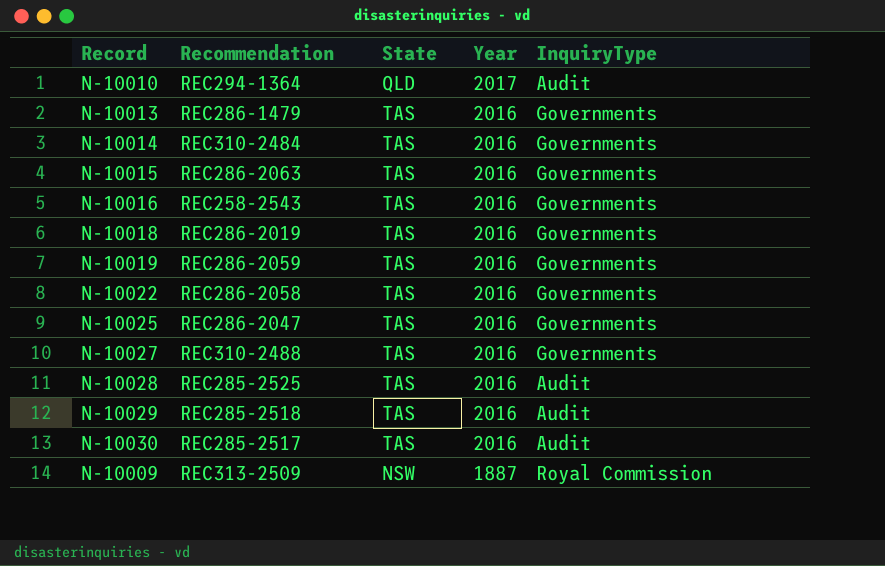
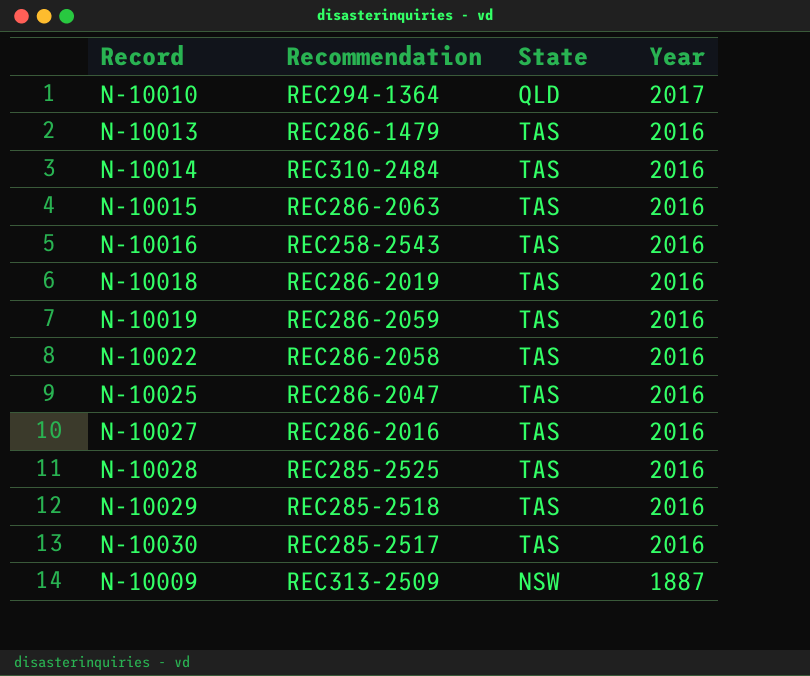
column InquiryType | position: 5 -> none
N-10027 | Recommendation: REC310-2488 -> REC286-2016

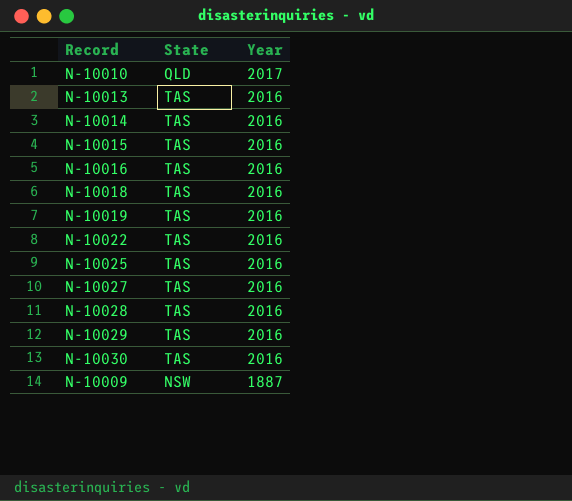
column Recommendation | position: 2 -> none

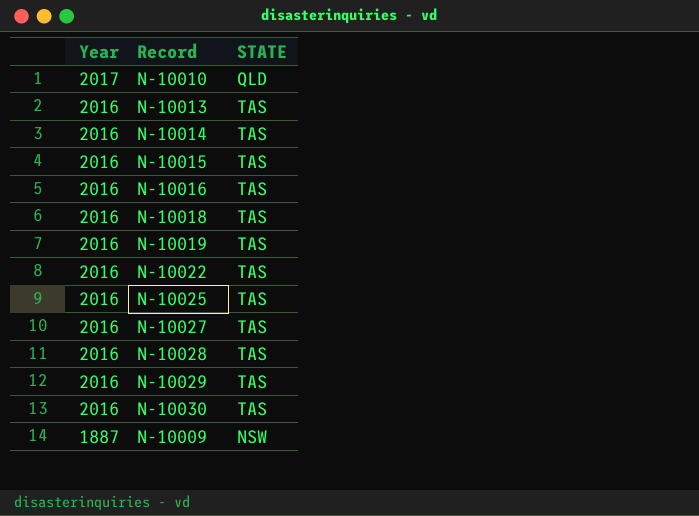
column Year | position: 3 -> 1
column name: State -> STATE

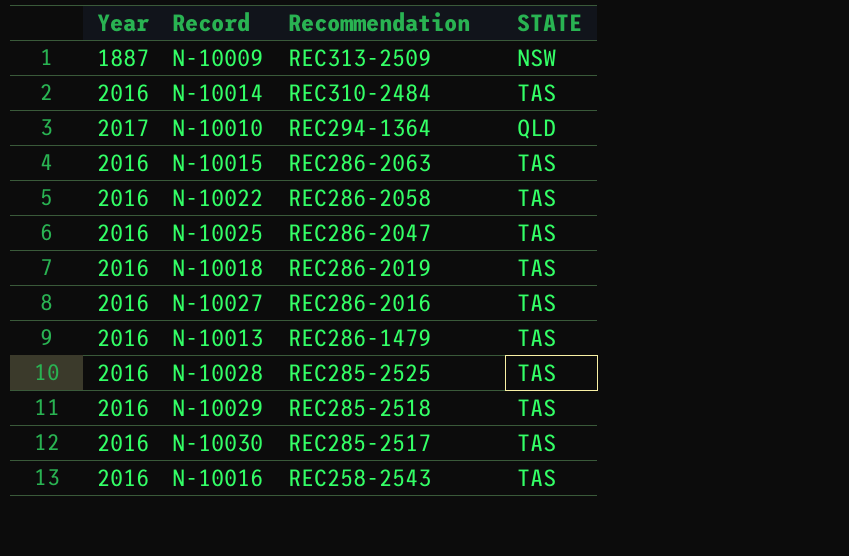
row order: Year descending -> Recommendation descending
column Recommendation | position: none -> 3
row N-10019: 2016 | TAS -> none

